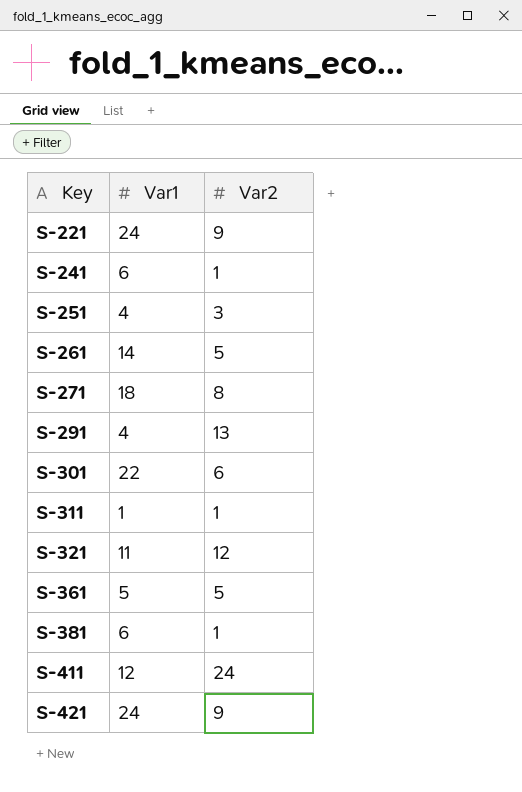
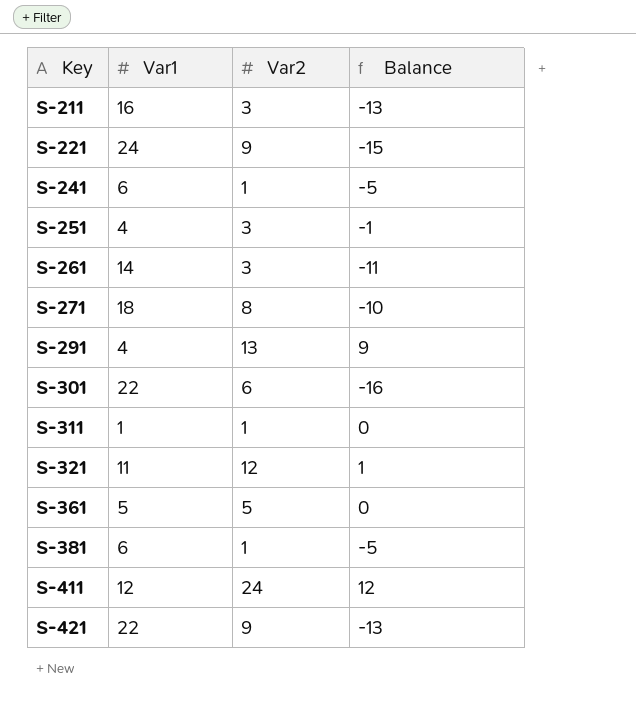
column Balance | formula: none -> [Var2] - [Var1]
row S-211: none -> 16 | 3 | -13
S-261 | Var2: 5 -> 3
S-421 | Var1: 24 -> 22

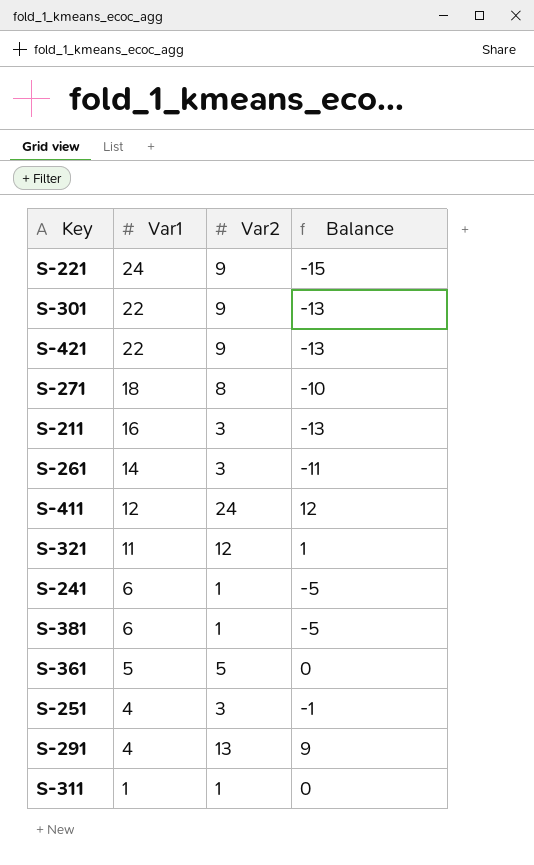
row order: Key ascending -> Var1 descending
S-301 | Var2: 6 -> 9
S-301 | Balance: -16 -> -13

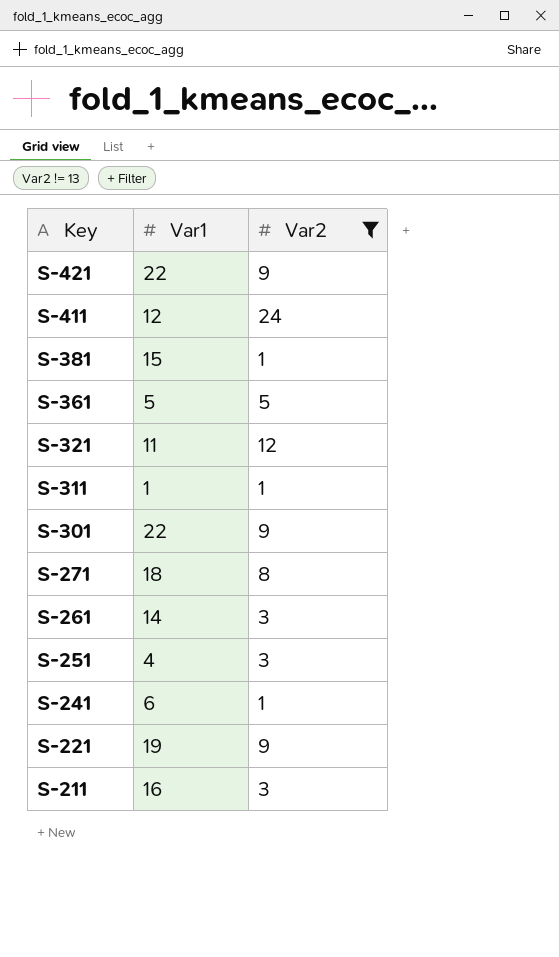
filter: none -> Var2 != 13
row order: Var1 descending -> Key descending
column Balance | formula: [Var2] - [Var1] -> none
S-381 | Var1: 6 -> 15
S-221 | Var1: 24 -> 19

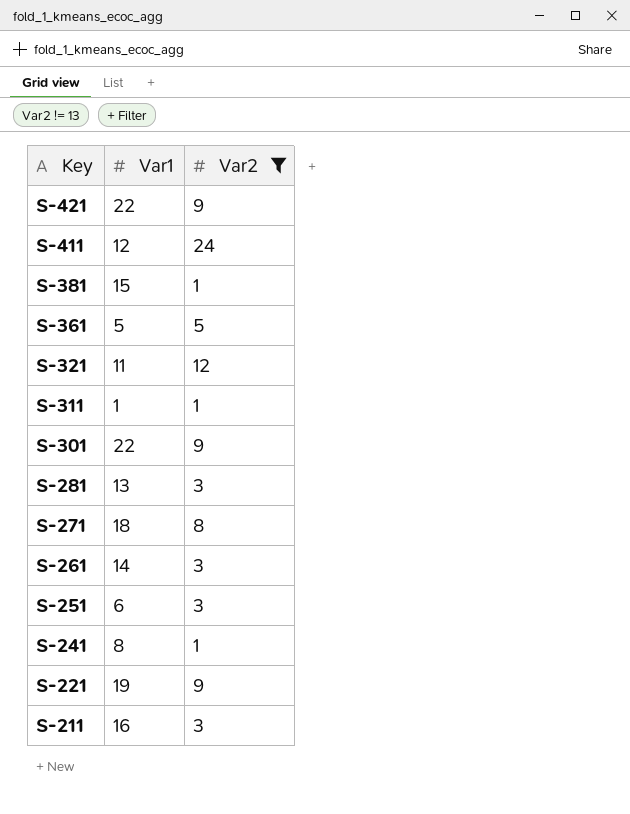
row S-281: none -> 13 | 3
S-251 | Var1: 4 -> 6
S-241 | Var1: 6 -> 8

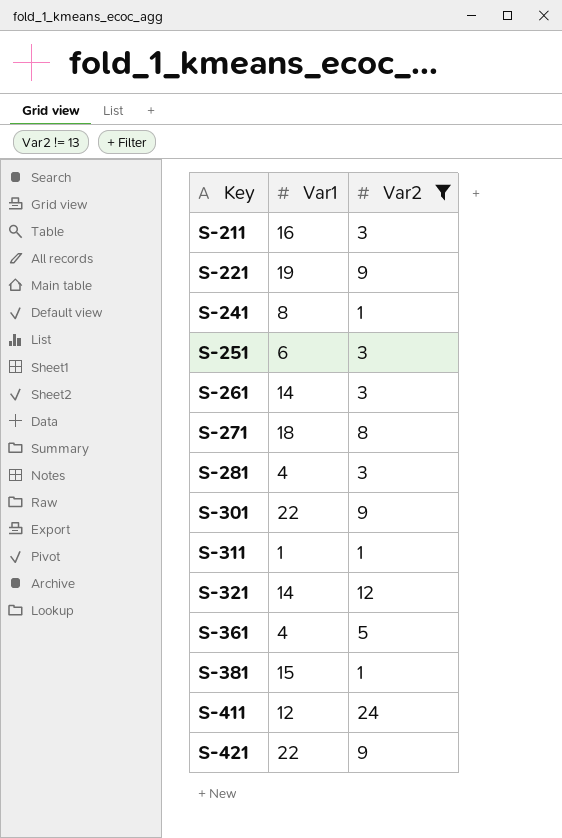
row order: Key descending -> Key ascending
S-281 | Var1: 13 -> 4
S-321 | Var1: 11 -> 14
S-361 | Var1: 5 -> 4

